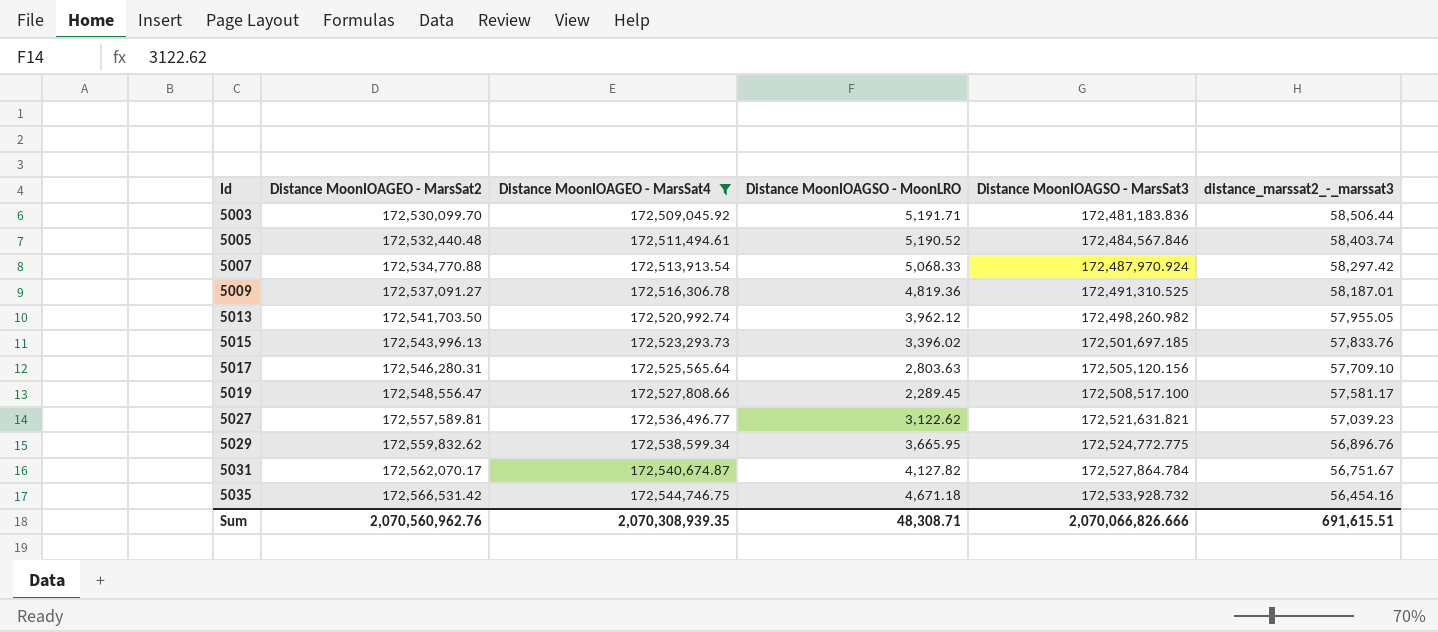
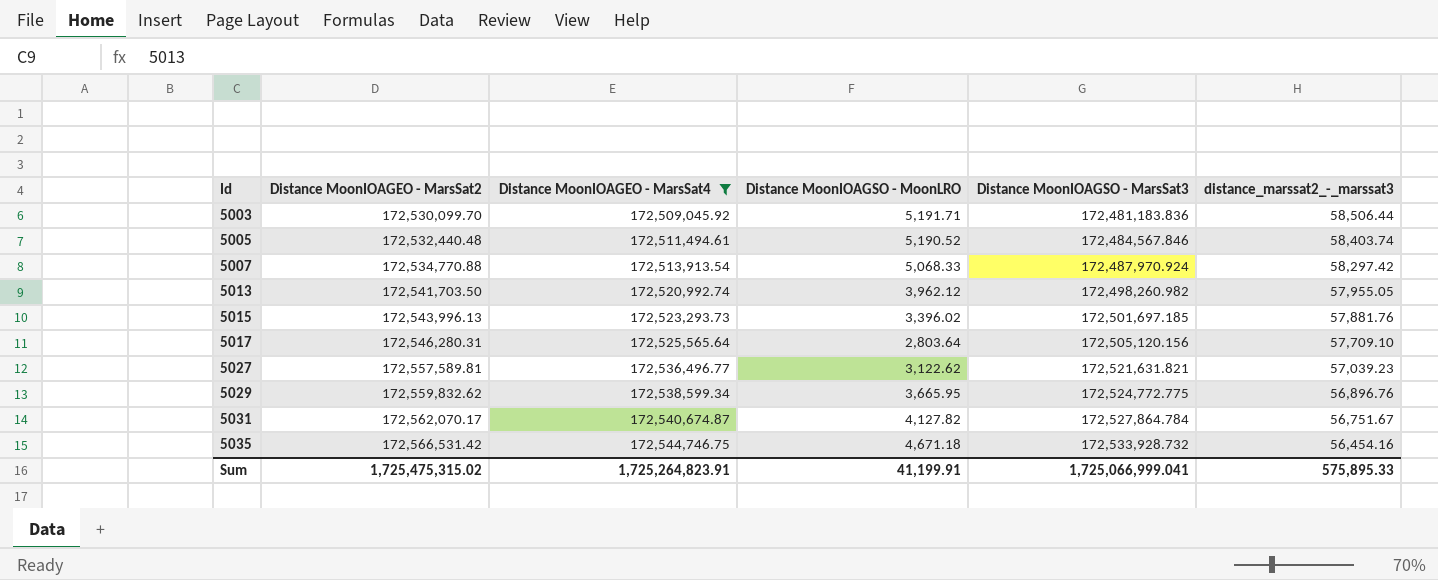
row 5009: 172,537,091.27 | 172,516,306.78 | 4,819.36 | 172,491,310.525 | 58,187.01 -> none
row 5019: 172,548,556.47 | 172,527,808.66 | 2,289.45 | 172,508,517.100 | 57,581.17 -> none
5015 | distance_marssat2_-_marssat3: 57,833.76 -> 57,881.76
5017 | Distance MoonIOAGSO - MoonLRO: 2,803.63 -> 2,803.64
Sum | Distance MoonIOAGEO - MarsSat2: 2,070,560,962.76 -> 1,725,475,315.02
Sum | Distance MoonIOAGEO - MarsSat4: 2,070,308,939.35 -> 1,725,264,823.91
Sum | Distance MoonIOAGSO - MoonLRO: 48,308.71 -> 41,199.91
Sum | Distance MoonIOAGSO - MarsSat3: 2,070,066,826.666 -> 1,725,066,999.041
Sum | distance_marssat2_-_marssat3: 691,615.51 -> 575,895.33

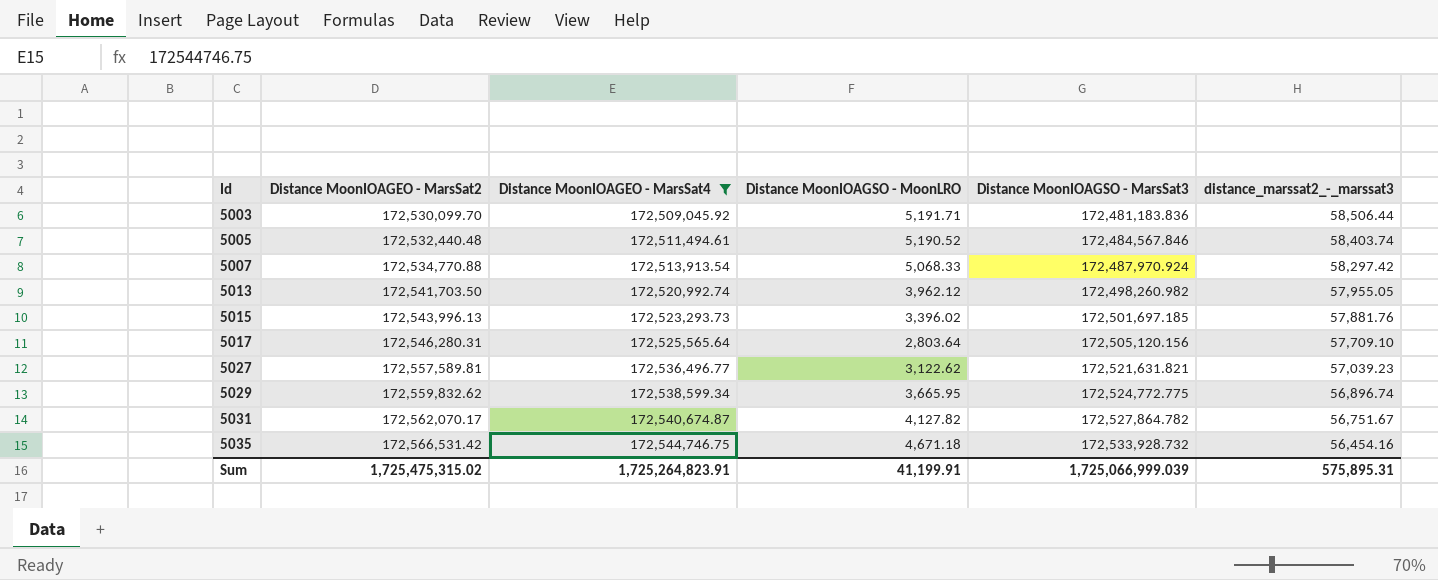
5029 | distance_marssat2_-_marssat3: 56,896.76 -> 56,896.74
5031 | Distance MoonIOAGSO - MarsSat3: 172,527,864.784 -> 172,527,864.782
Sum | Distance MoonIOAGSO - MarsSat3: 1,725,066,999.041 -> 1,725,066,999.039
Sum | distance_marssat2_-_marssat3: 575,895.33 -> 575,895.31

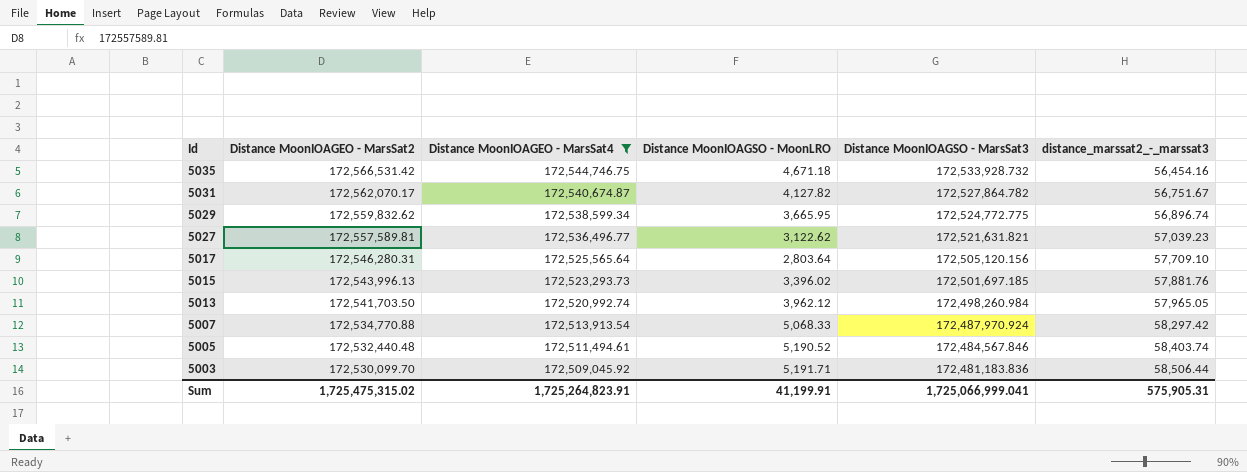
row order: Id ascending -> Id descending
5013 | Distance MoonIOAGSO - MarsSat3: 172,498,260.982 -> 172,498,260.984
5013 | distance_marssat2_-_marssat3: 57,955.05 -> 57,965.05
Sum | Distance MoonIOAGSO - MarsSat3: 1,725,066,999.039 -> 1,725,066,999.041
Sum | distance_marssat2_-_marssat3: 575,895.31 -> 575,905.31

